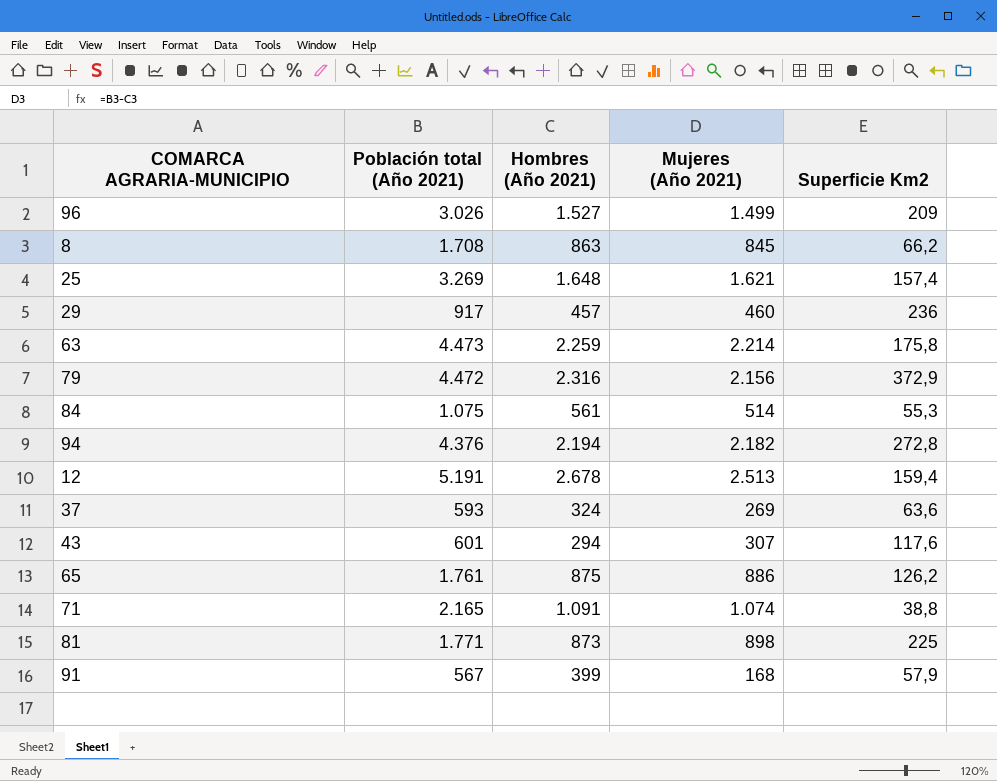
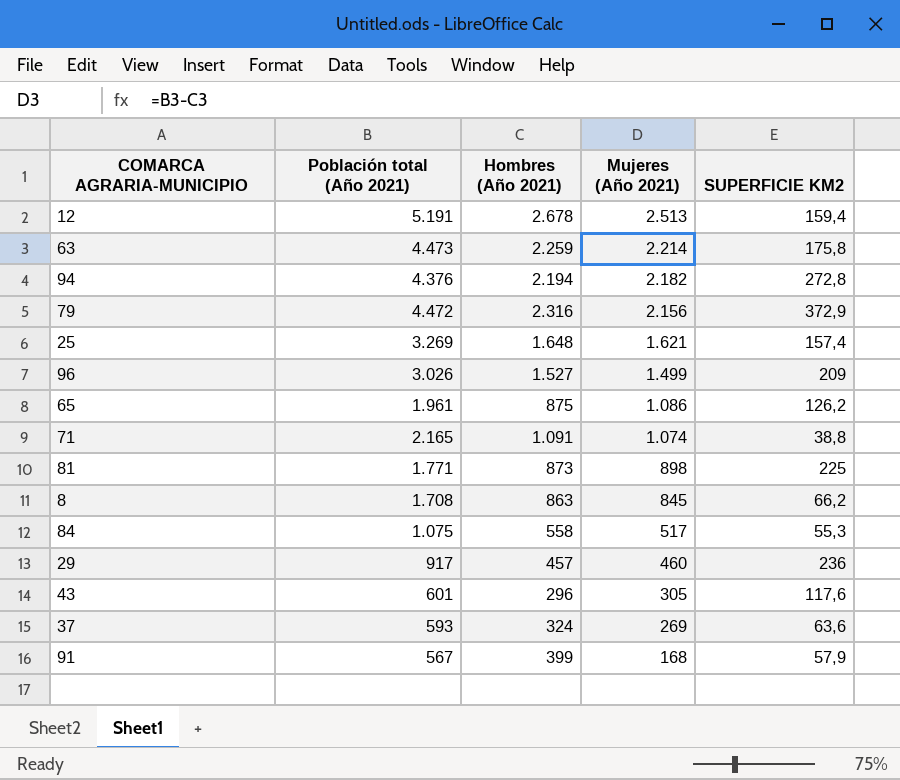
row order: none -> Mujeres (Año 2021) descending
column name: Superficie Km2 -> SUPERFICIE KM2
65 | Población total (Año 2021): 1.761 -> 1.961
65 | Mujeres (Año 2021): 886 -> 1.086
84 | Hombres (Año 2021): 561 -> 558
84 | Mujeres (Año 2021): 514 -> 517
43 | Hombres (Año 2021): 294 -> 296
43 | Mujeres (Año 2021): 307 -> 305

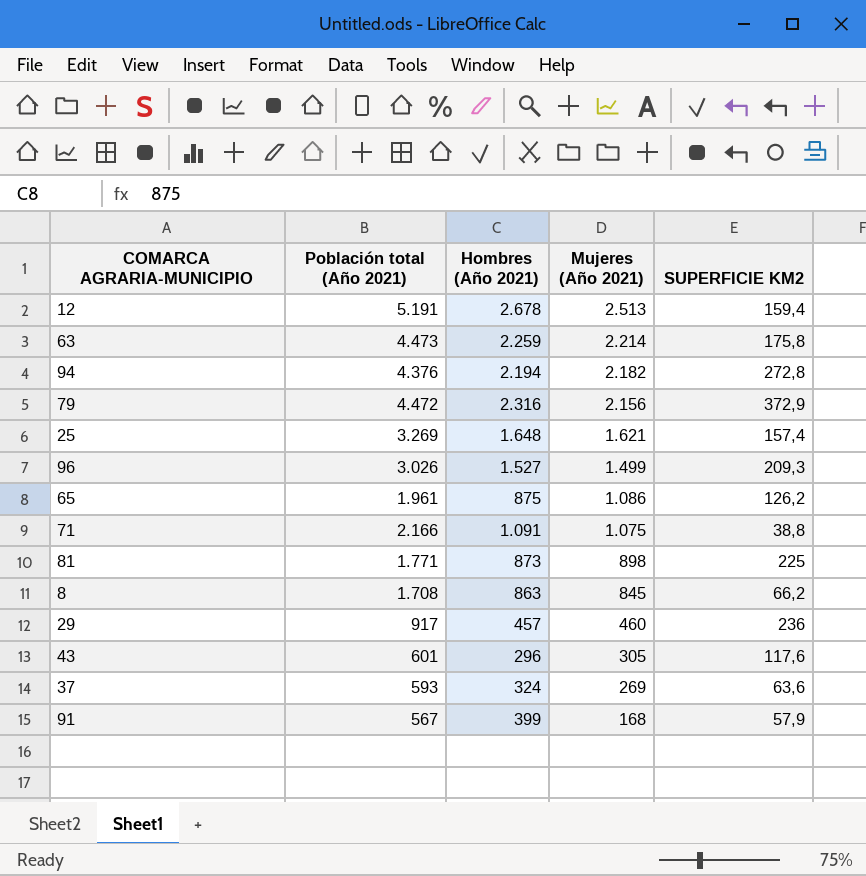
row 84: 1.075 | 558 | 517 | 55,3 -> none
96 | SUPERFICIE KM2: 209 -> 209,3
71 | Población total (Año 2021): 2.165 -> 2.166
71 | Mujeres (Año 2021): 1.074 -> 1.075

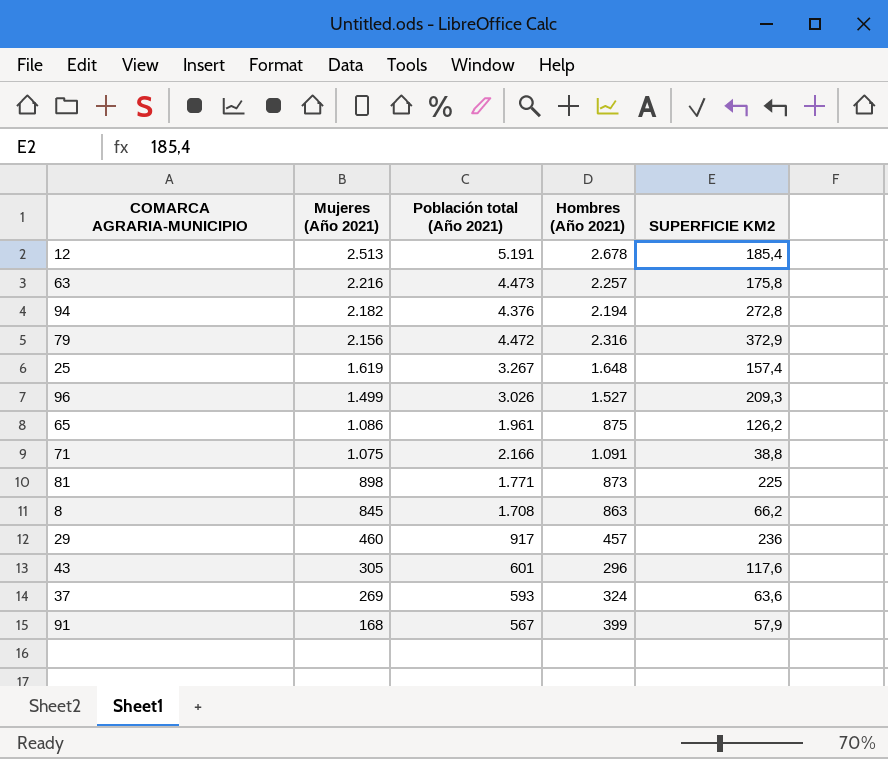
column Mujeres (Año 2021) | position: 4 -> 2
12 | SUPERFICIE KM2: 159,4 -> 185,4
63 | Mujeres (Año 2021): 2.214 -> 2.216
63 | Hombres (Año 2021): 2.259 -> 2.257
25 | Mujeres (Año 2021): 1.621 -> 1.619
25 | Población total (Año 2021): 3.269 -> 3.267

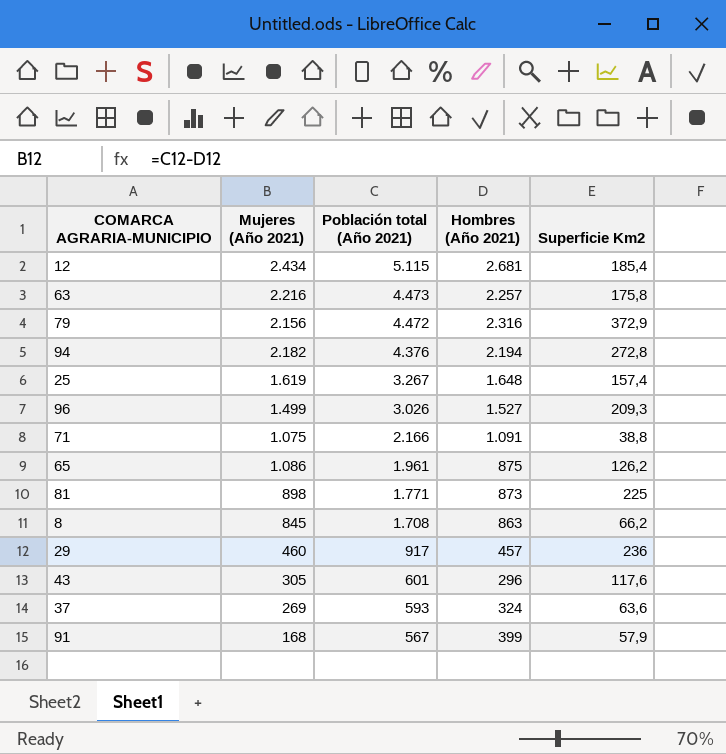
row order: Mujeres (Año 2021) descending -> Población total (Año 2021) descending
column name: SUPERFICIE KM2 -> Superficie Km2
12 | Mujeres (Año 2021): 2.513 -> 2.434
12 | Población total (Año 2021): 5.191 -> 5.115
12 | Hombres (Año 2021): 2.678 -> 2.681

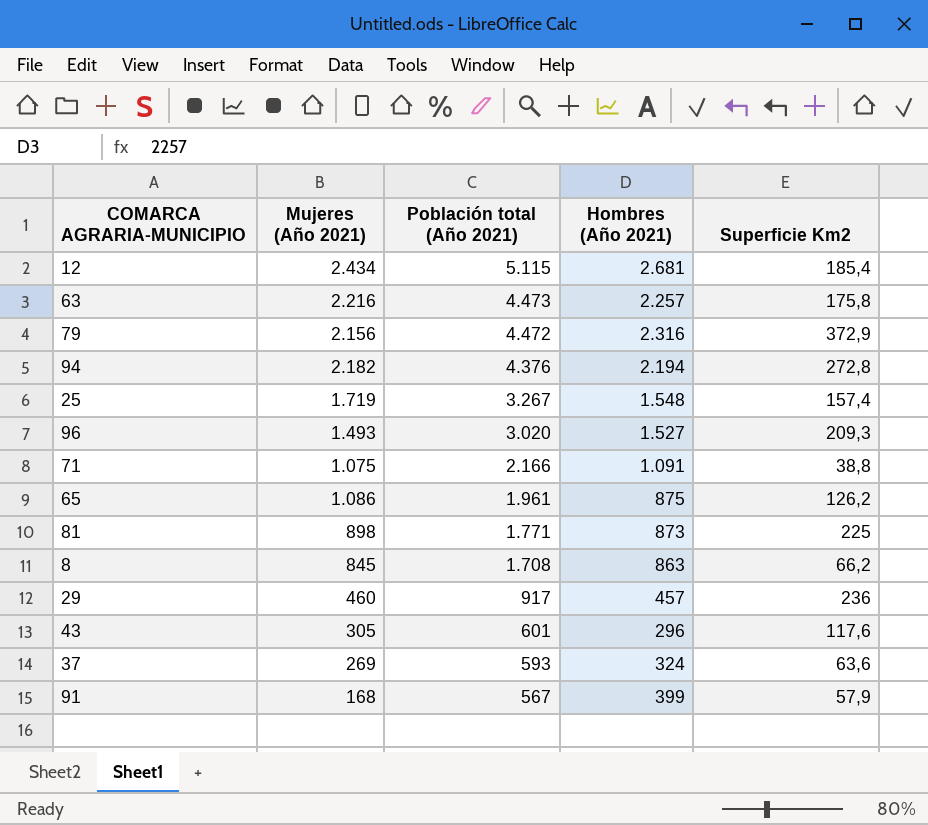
25 | Mujeres (Año 2021): 1.619 -> 1.719
25 | Hombres (Año 2021): 1.648 -> 1.548
96 | Mujeres (Año 2021): 1.499 -> 1.493
96 | Población total (Año 2021): 3.026 -> 3.020

